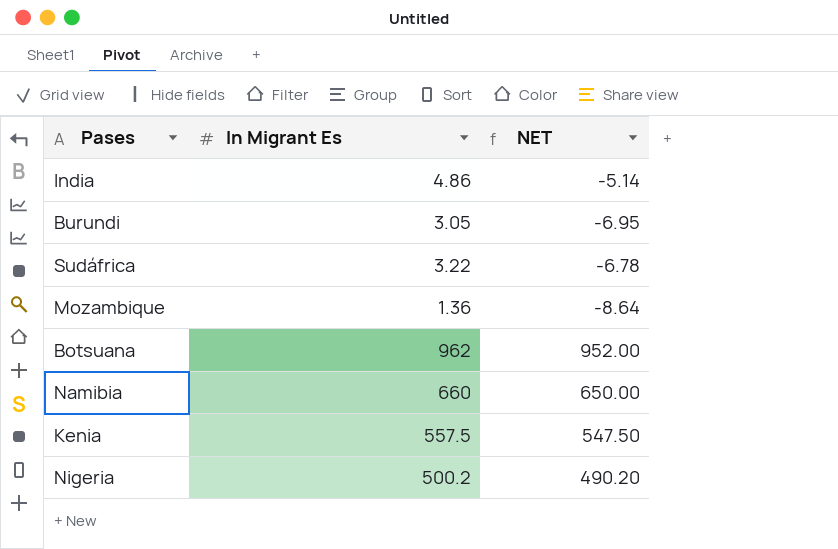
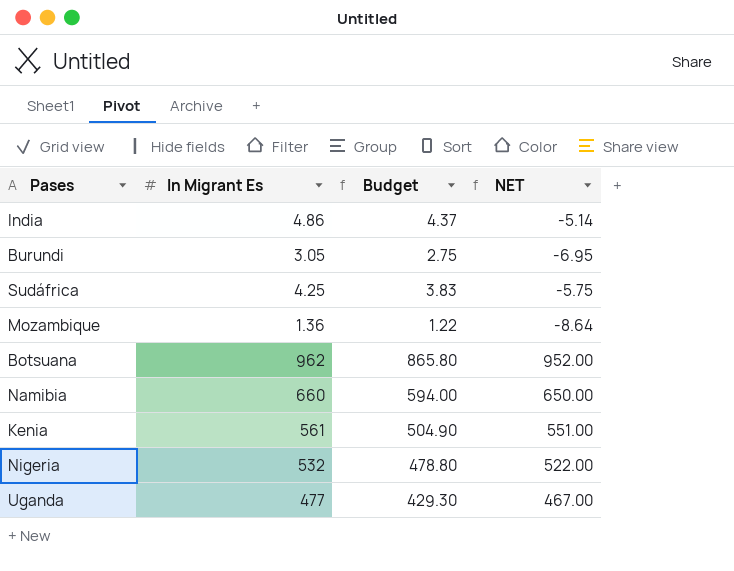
column Budget | formula: none -> [In Migrant Es] * 0.9
Sudáfrica | In Migrant Es: 3.22 -> 4.25
Sudáfrica | NET: -6.78 -> -5.75
Kenia | In Migrant Es: 557.5 -> 561
Kenia | NET: 547.50 -> 551.00
Nigeria | In Migrant Es: 500.2 -> 532
Nigeria | NET: 490.20 -> 522.00
row Uganda: none -> 477 | 429.30 | 467.00

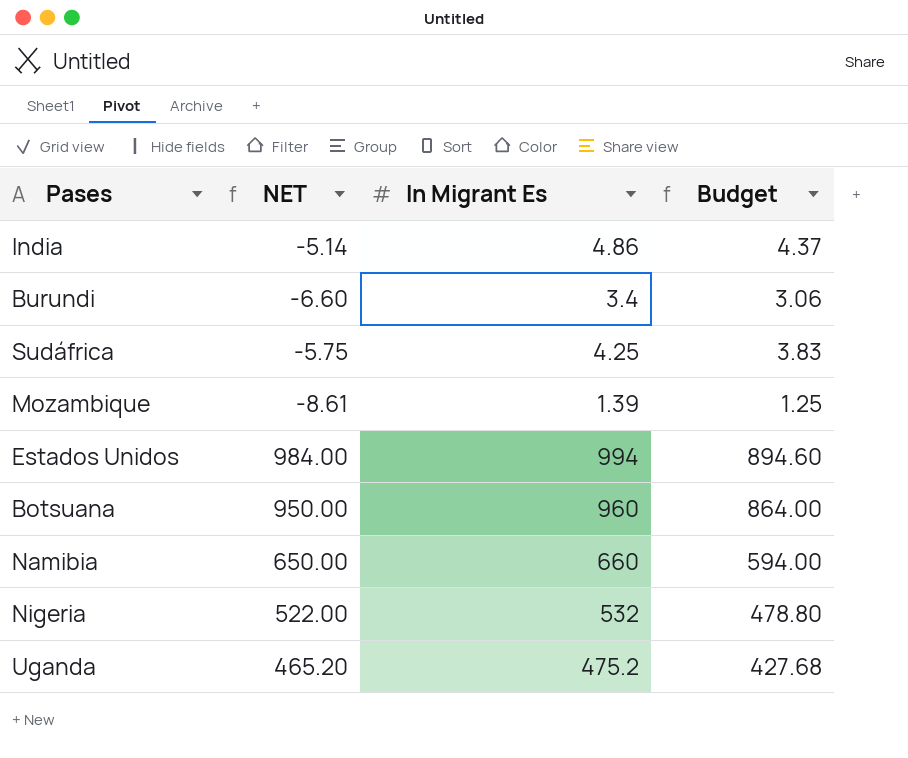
column NET | position: 4 -> 2
row Kenia: 561 | 504.90 | 551.00 -> none
Burundi | NET: -6.95 -> -6.60
Burundi | In Migrant Es: 3.05 -> 3.4
Burundi | Budget: 2.75 -> 3.06
Mozambique | NET: -8.64 -> -8.61
Mozambique | In Migrant Es: 1.36 -> 1.39
Mozambique | Budget: 1.22 -> 1.25
row Estados Unidos: none -> 984.00 | 994 | 894.60
Botsuana | NET: 952.00 -> 950.00
Botsuana | In Migrant Es: 962 -> 960
Botsuana | Budget: 865.80 -> 864.00
Uganda | NET: 467.00 -> 465.20
Uganda | In Migrant Es: 477 -> 475.2
Uganda | Budget: 429.30 -> 427.68

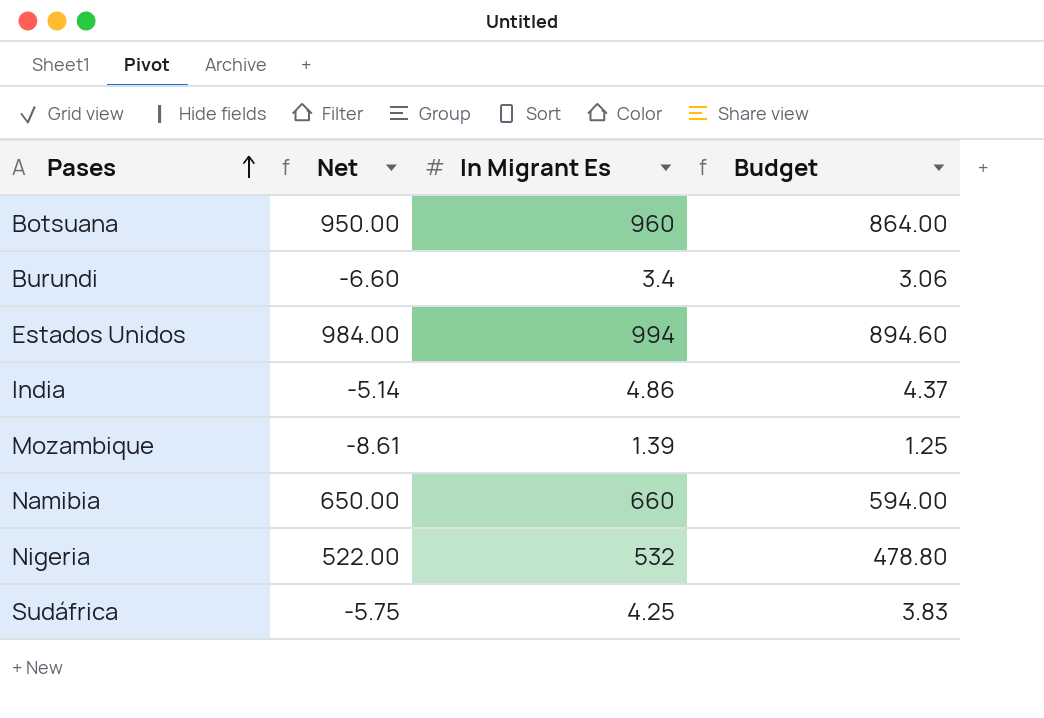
row order: none -> Pases ascending
column name: NET -> Net
row Uganda: 465.20 | 475.2 | 427.68 -> none

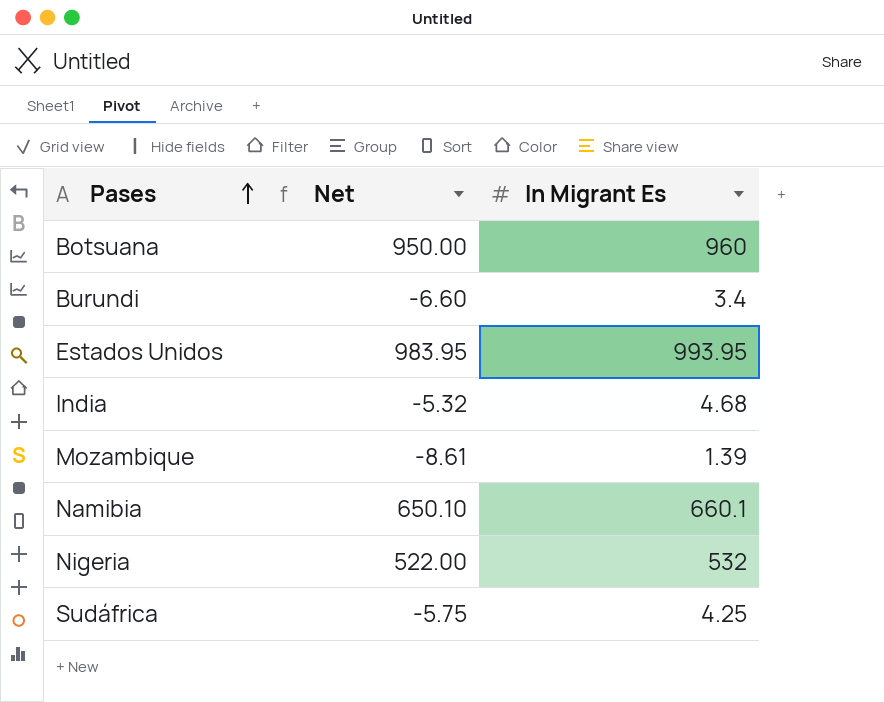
column Budget | formula: [In Migrant Es] * 0.9 -> none
Estados Unidos | Net: 984.00 -> 983.95
Estados Unidos | In Migrant Es: 994 -> 993.95
India | Net: -5.14 -> -5.32
India | In Migrant Es: 4.86 -> 4.68
Namibia | Net: 650.00 -> 650.10
Namibia | In Migrant Es: 660 -> 660.1

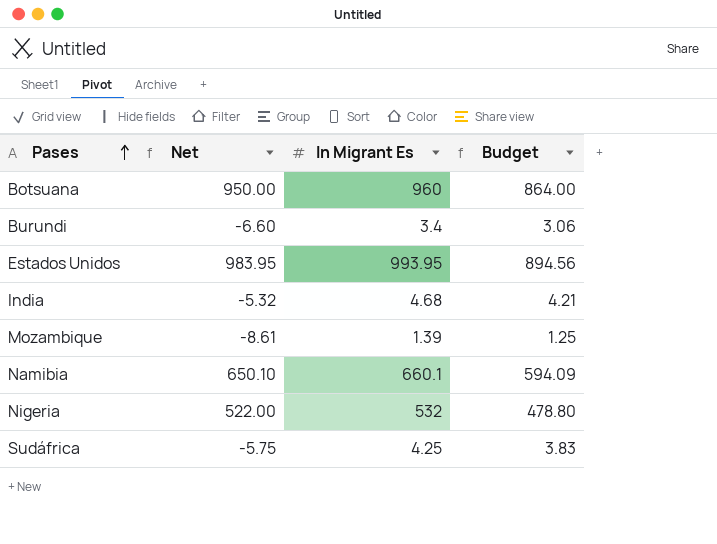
column Budget | formula: none -> [In Migrant Es] * 0.9

